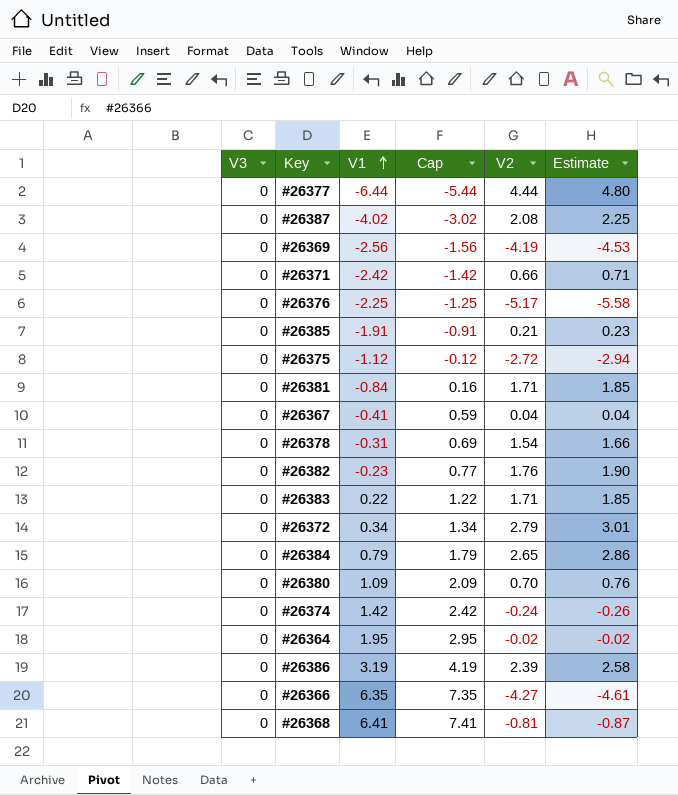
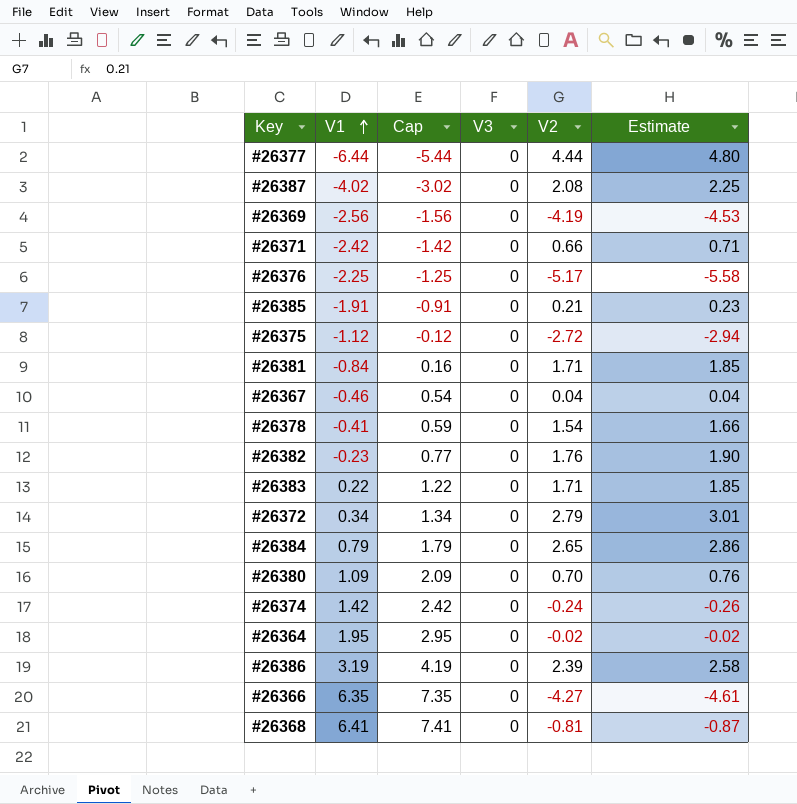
column V3 | position: 1 -> 4
#26367 | V1: -0.41 -> -0.46
#26367 | Cap: 0.59 -> 0.54
#26378 | V1: -0.31 -> -0.41
#26378 | Cap: 0.69 -> 0.59

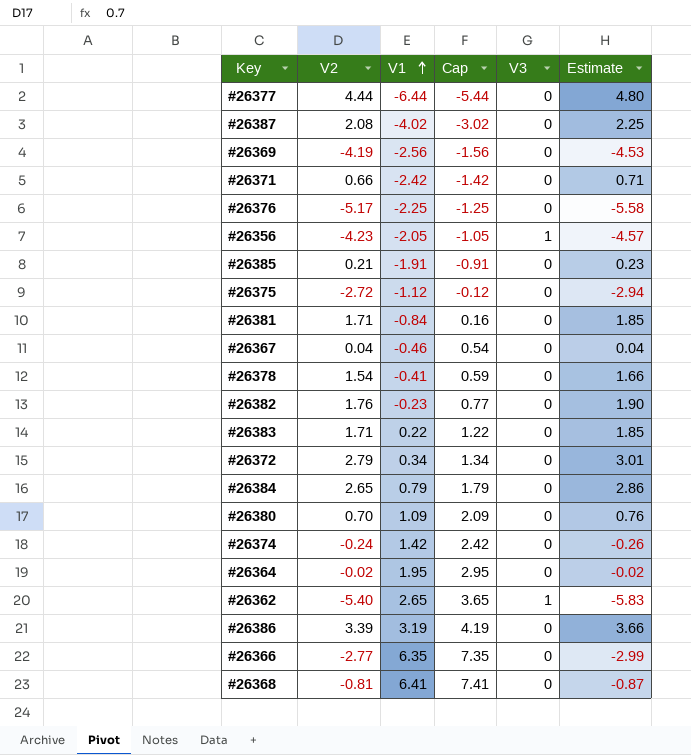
column V2 | position: 5 -> 2
row #26356: none -> -4.23 | -2.05 | -1.05 | 1 | -4.57
row #26362: none -> -5.40 | 2.65 | 3.65 | 1 | -5.83
#26386 | V2: 2.39 -> 3.39
#26386 | Estimate: 2.58 -> 3.66
#26366 | V2: -4.27 -> -2.77
#26366 | Estimate: -4.61 -> -2.99

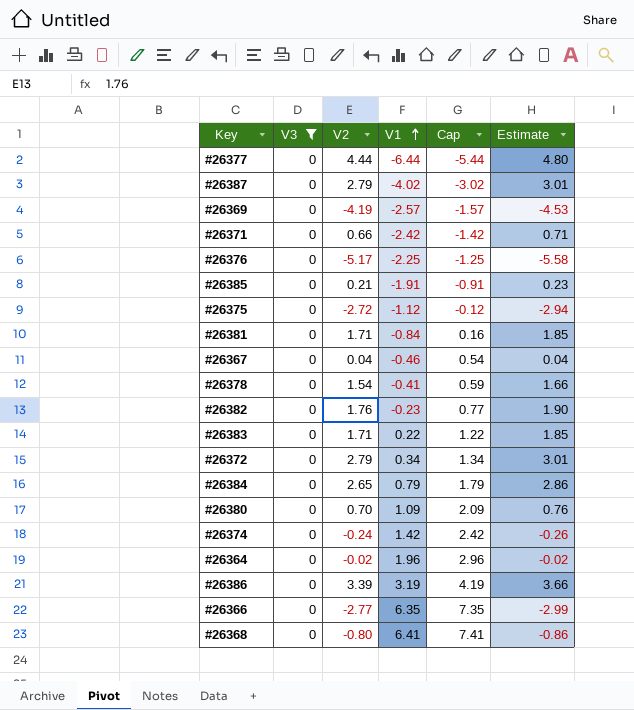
filter: none -> V3 = 0
column V3 | position: 5 -> 2
#26387 | V2: 2.08 -> 2.79
#26387 | Estimate: 2.25 -> 3.01
#26369 | V1: -2.56 -> -2.57
#26369 | Cap: -1.56 -> -1.57
#26364 | V1: 1.95 -> 1.96
#26364 | Cap: 2.95 -> 2.96
#26368 | V2: -0.81 -> -0.80
#26368 | Estimate: -0.87 -> -0.86

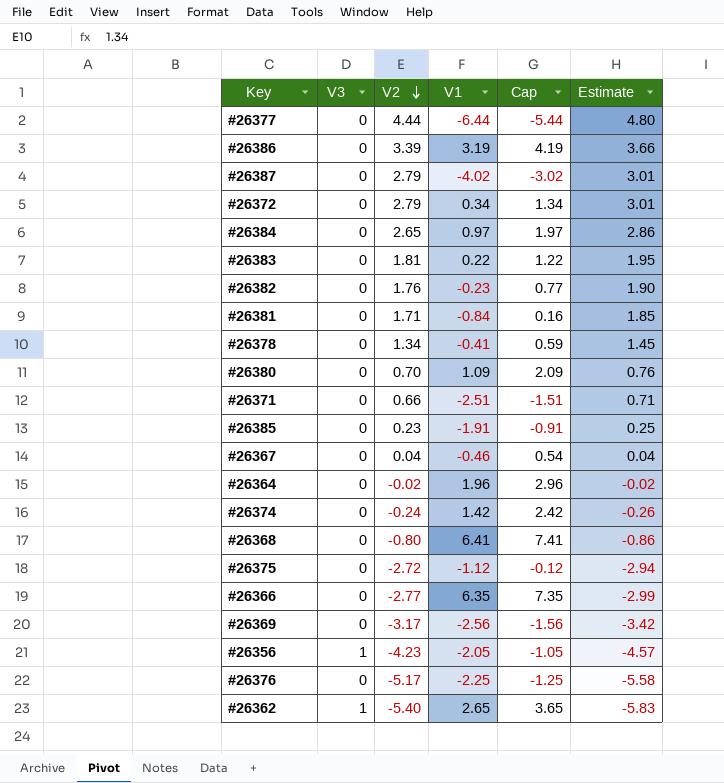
filter: V3 = 0 -> none
row order: V1 ascending -> V2 descending
#26384 | V1: 0.79 -> 0.97
#26384 | Cap: 1.79 -> 1.97
#26383 | V2: 1.71 -> 1.81
#26383 | Estimate: 1.85 -> 1.95
#26378 | V2: 1.54 -> 1.34
#26378 | Estimate: 1.66 -> 1.45
#26371 | V1: -2.42 -> -2.51
#26371 | Cap: -1.42 -> -1.51
#26385 | V2: 0.21 -> 0.23
#26385 | Estimate: 0.23 -> 0.25
#26369 | V2: -4.19 -> -3.17
#26369 | V1: -2.57 -> -2.56
#26369 | Cap: -1.57 -> -1.56
#26369 | Estimate: -4.53 -> -3.42

